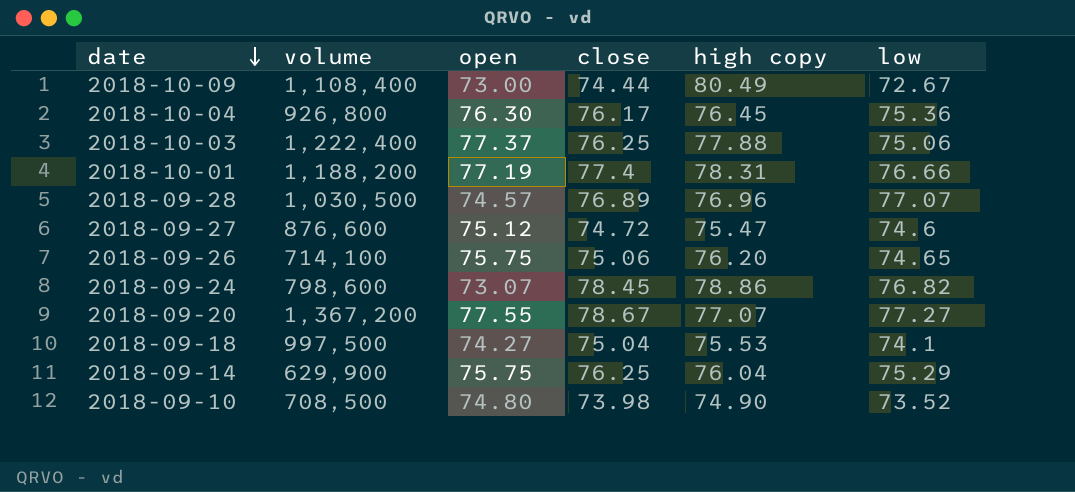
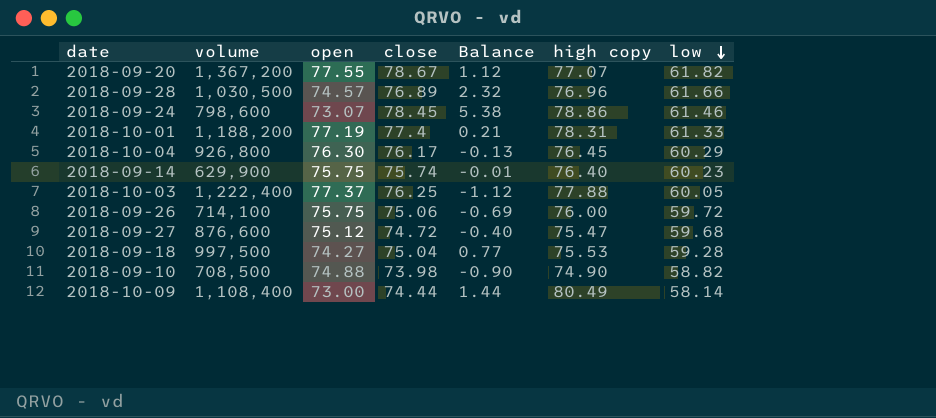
row order: date descending -> low descending
column Balance | formula: none -> [close] - [open]
2018-09-20 | low: 77.27 -> 61.82
2018-09-28 | low: 77.07 -> 61.66
2018-09-24 | low: 76.82 -> 61.46
2018-10-01 | low: 76.66 -> 61.33
2018-10-04 | low: 75.36 -> 60.29
2018-09-14 | close: 76.25 -> 75.74
2018-09-14 | high copy: 76.04 -> 76.40
2018-09-14 | low: 75.29 -> 60.23
2018-10-03 | low: 75.06 -> 60.05
2018-09-26 | high copy: 76.20 -> 76.00
2018-09-26 | low: 74.65 -> 59.72
2018-09-27 | low: 74.6 -> 59.68
2018-09-18 | low: 74.1 -> 59.28
2018-09-10 | open: 74.80 -> 74.88
2018-09-10 | low: 73.52 -> 58.82
2018-10-09 | low: 72.67 -> 58.14

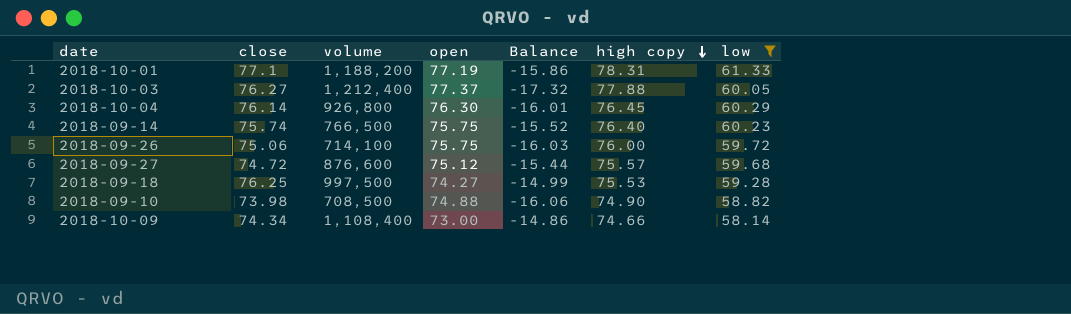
filter: none -> low <= 61.33
row order: low descending -> high copy descending
column close | position: 4 -> 2
column Balance | formula: [close] - [open] -> [low] - [open]
2018-10-01 | close: 77.4 -> 77.1
2018-10-03 | close: 76.25 -> 76.27
2018-10-03 | volume: 1,222,400 -> 1,212,400
2018-10-04 | close: 76.17 -> 76.14
2018-09-14 | volume: 629,900 -> 766,500
2018-09-27 | high copy: 75.47 -> 75.57
2018-09-18 | close: 75.04 -> 76.25
2018-10-09 | close: 74.44 -> 74.34
2018-10-09 | high copy: 80.49 -> 74.66

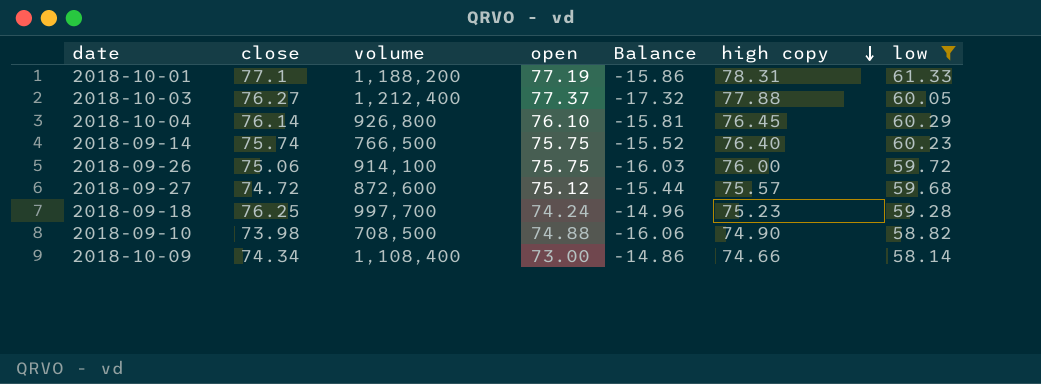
2018-10-04 | open: 76.30 -> 76.10
2018-10-04 | Balance: -16.01 -> -15.81
2018-09-26 | volume: 714,100 -> 914,100
2018-09-27 | volume: 876,600 -> 872,600
2018-09-18 | volume: 997,500 -> 997,700
2018-09-18 | open: 74.27 -> 74.24
2018-09-18 | Balance: -14.99 -> -14.96
2018-09-18 | high copy: 75.53 -> 75.23

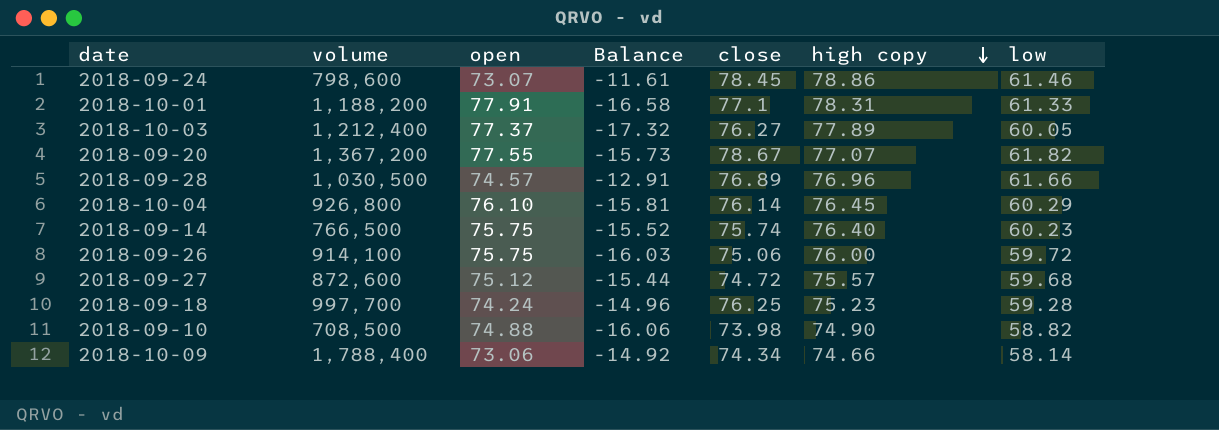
filter: low <= 61.33 -> none
column close | position: 2 -> 5
2018-10-01 | open: 77.19 -> 77.91
2018-10-01 | Balance: -15.86 -> -16.58
2018-10-03 | high copy: 77.88 -> 77.89
2018-10-09 | volume: 1,108,400 -> 1,788,400
2018-10-09 | open: 73.00 -> 73.06
2018-10-09 | Balance: -14.86 -> -14.92

